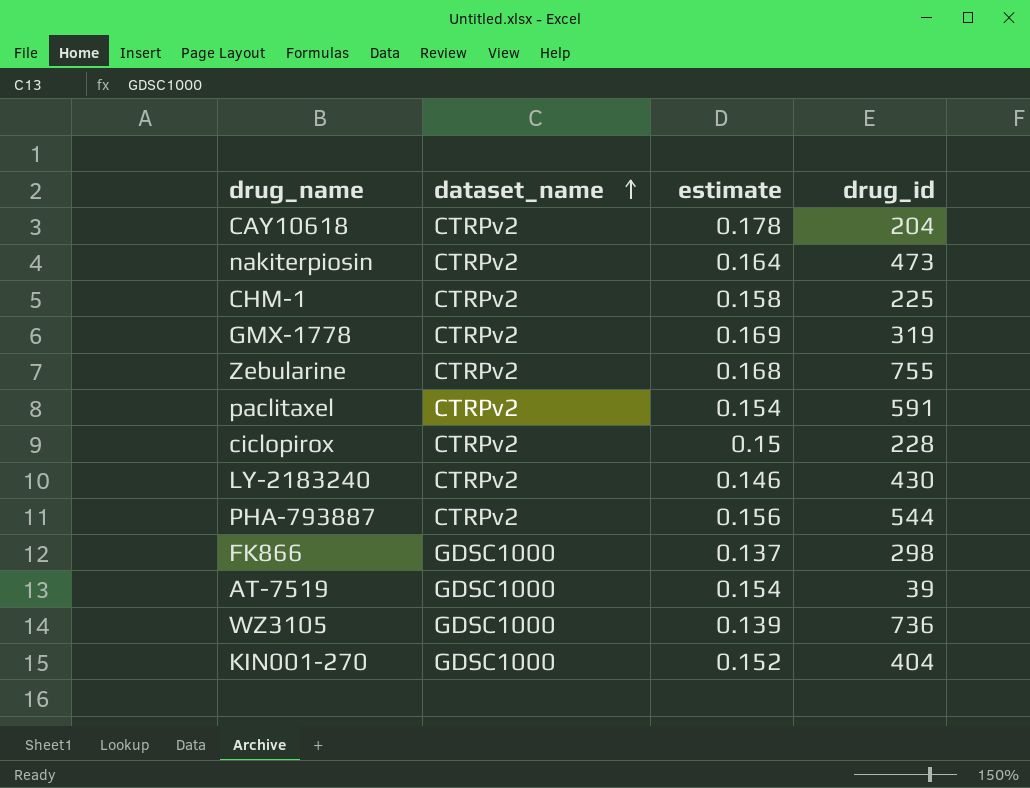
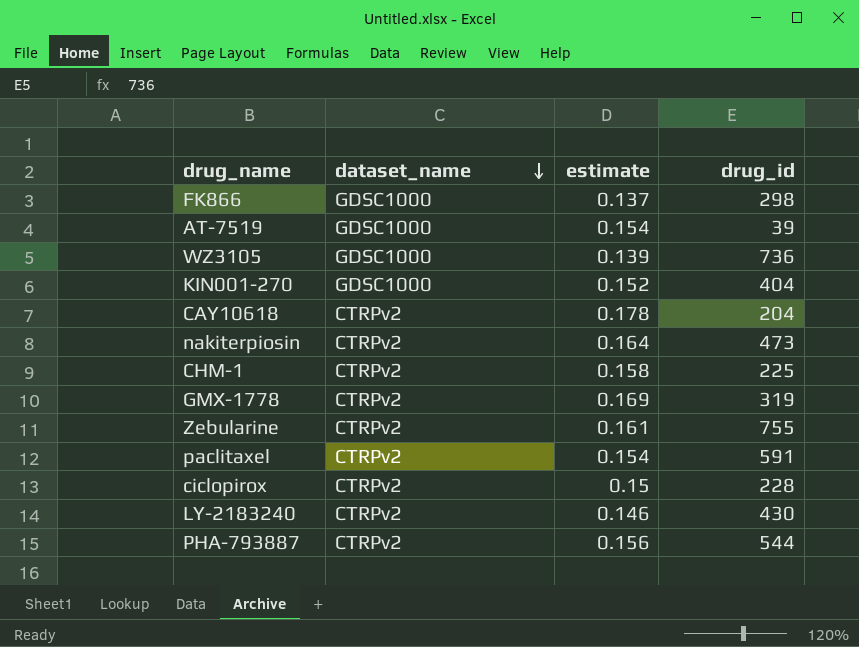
row order: dataset_name ascending -> dataset_name descending
Zebularine | estimate: 0.168 -> 0.161

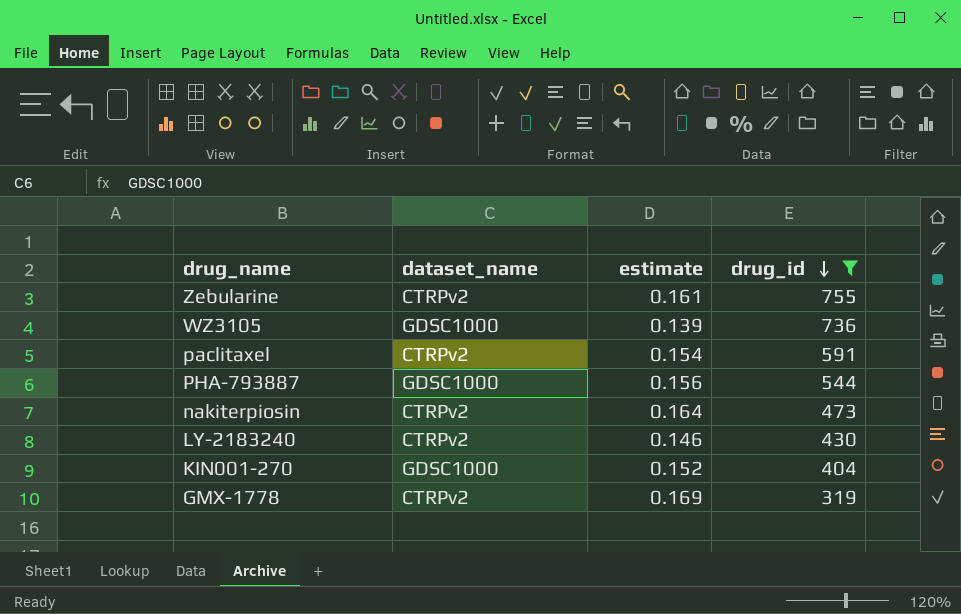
filter: none -> drug_id >= 319
row order: dataset_name descending -> drug_id descending
PHA-793887 | dataset_name: CTRPv2 -> GDSC1000

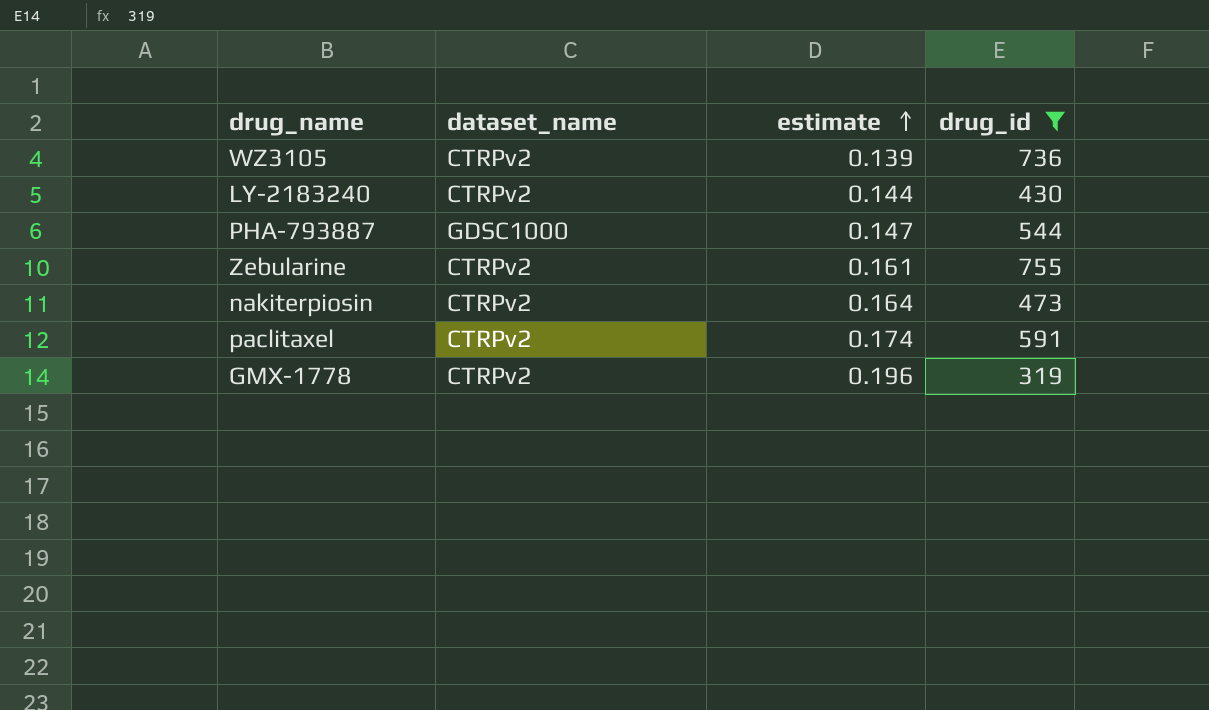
row order: drug_id descending -> estimate ascending
row KIN001-270: GDSC1000 | 0.152 | 404 -> none
WZ3105 | dataset_name: GDSC1000 -> CTRPv2
LY-2183240 | estimate: 0.146 -> 0.144
PHA-793887 | estimate: 0.156 -> 0.147
paclitaxel | estimate: 0.154 -> 0.174
GMX-1778 | estimate: 0.169 -> 0.196

